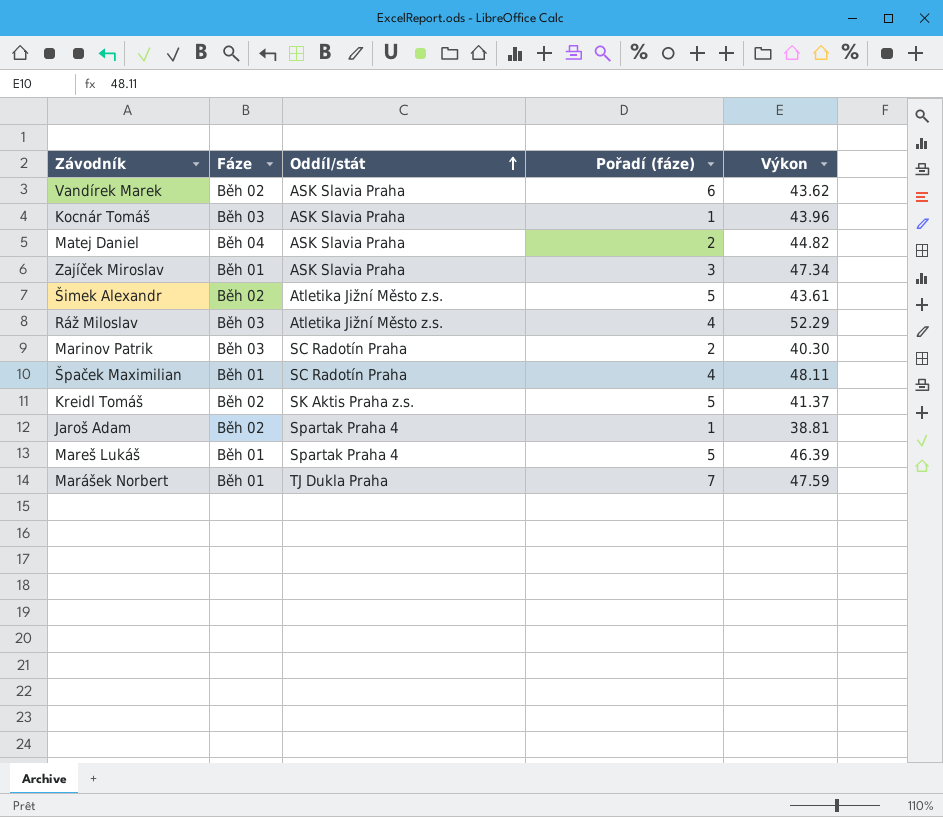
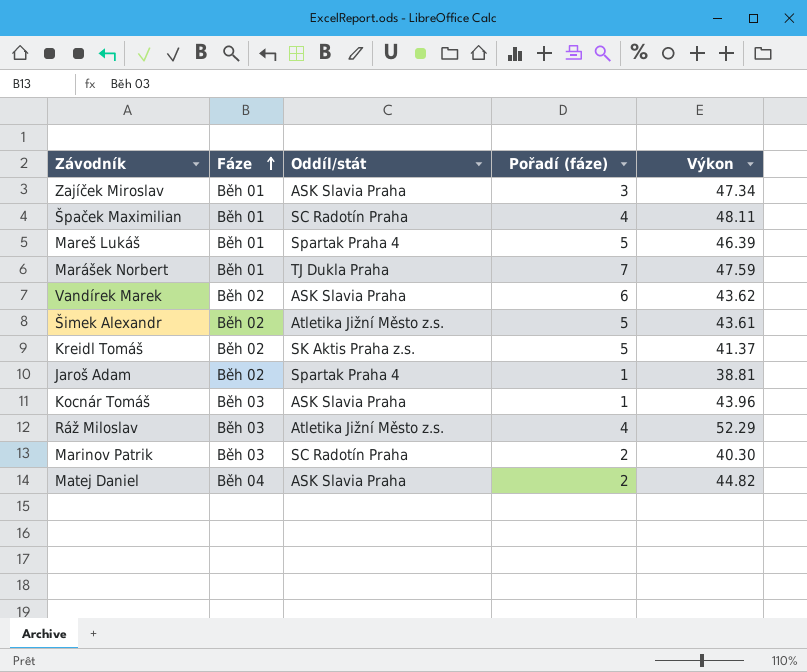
row order: Oddíl/stát ascending -> Fáze ascending

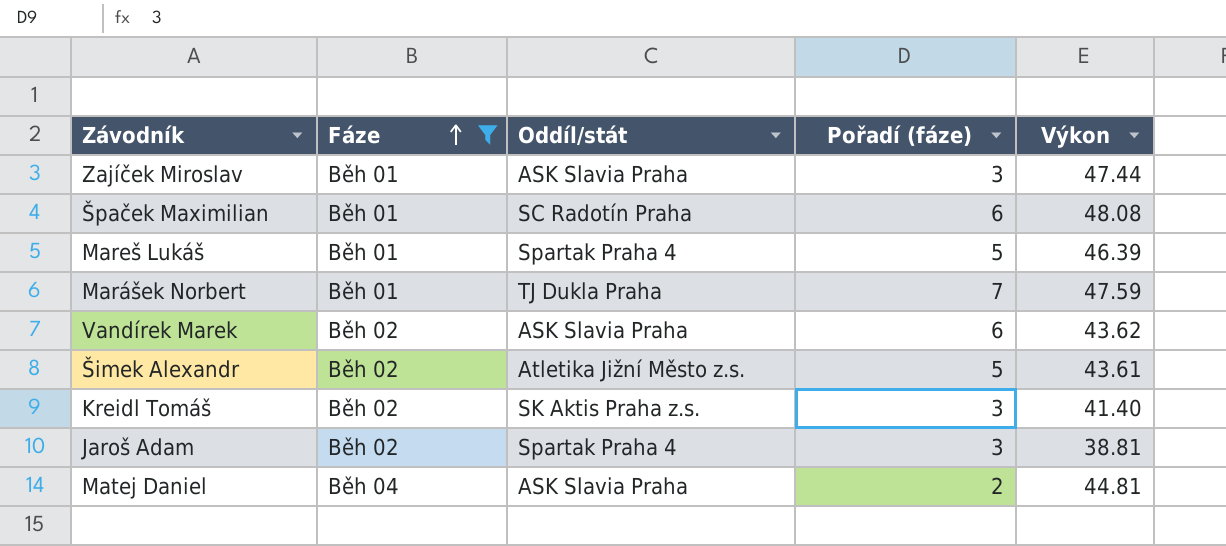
filter: none -> Fáze != Běh 03
Zajíček Miroslav | Výkon: 47.34 -> 47.44
Špaček Maximilian | Pořadí (fáze): 4 -> 6
Špaček Maximilian | Výkon: 48.11 -> 48.08
Kreidl Tomáš | Pořadí (fáze): 5 -> 3
Kreidl Tomáš | Výkon: 41.37 -> 41.40
Jaroš Adam | Pořadí (fáze): 1 -> 3
Matej Daniel | Výkon: 44.82 -> 44.81

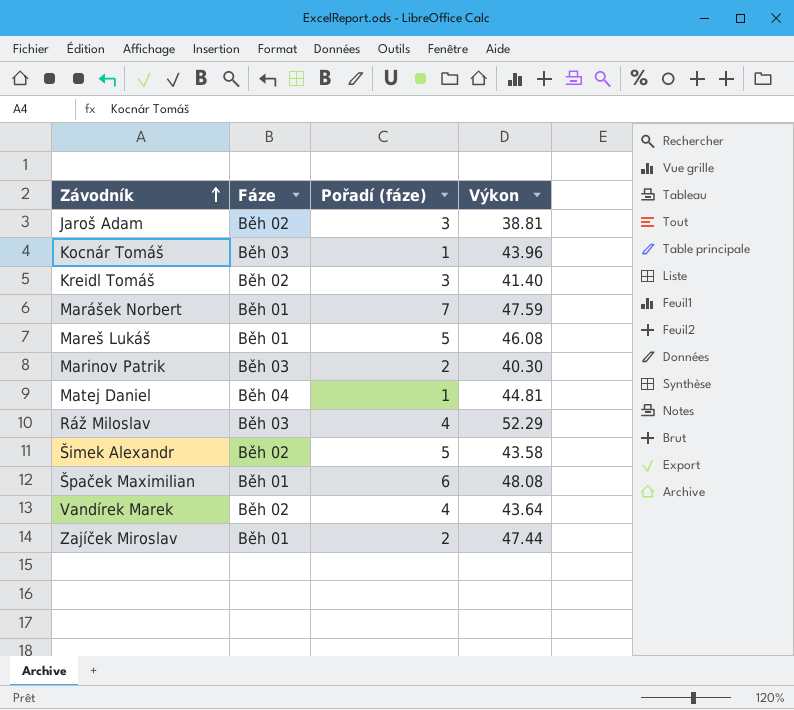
filter: Fáze != Běh 03 -> none
row order: Fáze ascending -> Závodník ascending
column Oddíl/stát | position: 3 -> none
Mareš Lukáš | Výkon: 46.39 -> 46.08
Matej Daniel | Pořadí (fáze): 2 -> 1
Šimek Alexandr | Výkon: 43.61 -> 43.58
Vandírek Marek | Pořadí (fáze): 6 -> 4
Vandírek Marek | Výkon: 43.62 -> 43.64
Zajíček Miroslav | Pořadí (fáze): 3 -> 2

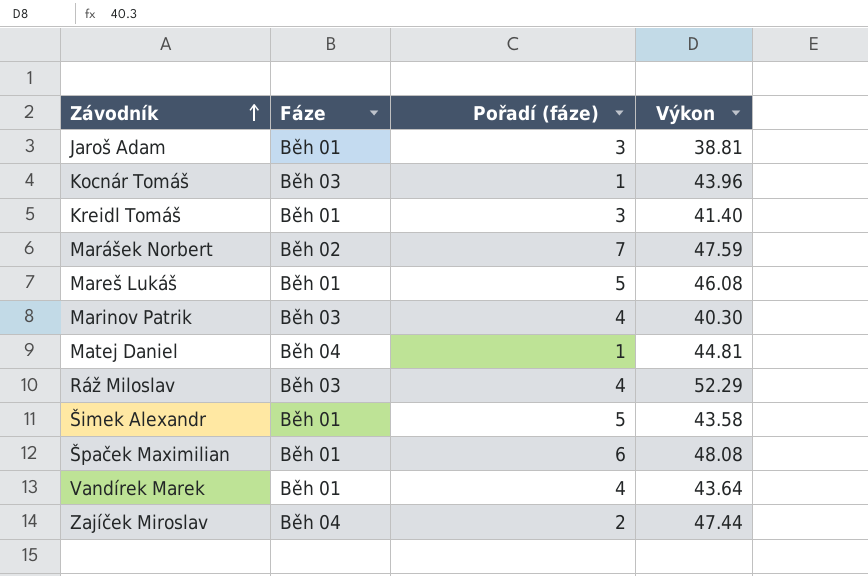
Jaroš Adam | Fáze: Běh 02 -> Běh 01
Kreidl Tomáš | Fáze: Běh 02 -> Běh 01
Marášek Norbert | Fáze: Běh 01 -> Běh 02
Marinov Patrik | Pořadí (fáze): 2 -> 4
Šimek Alexandr | Fáze: Běh 02 -> Běh 01
Vandírek Marek | Fáze: Běh 02 -> Běh 01
Zajíček Miroslav | Fáze: Běh 01 -> Běh 04

